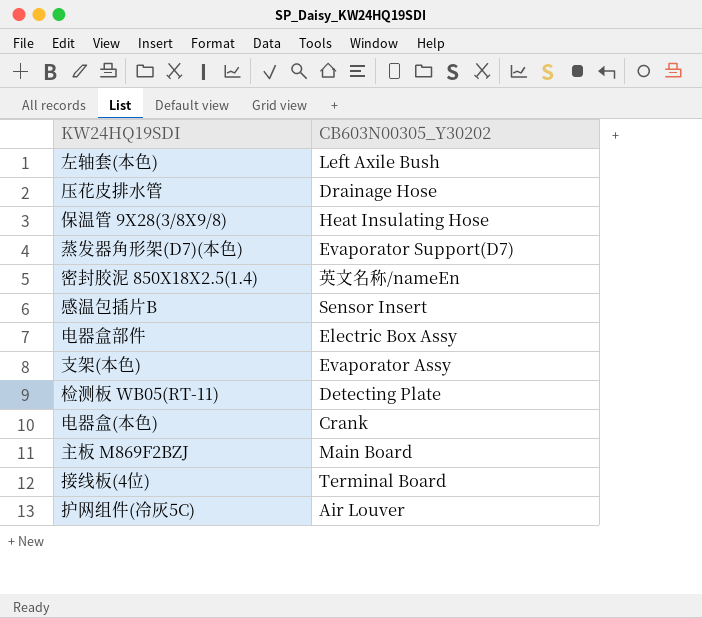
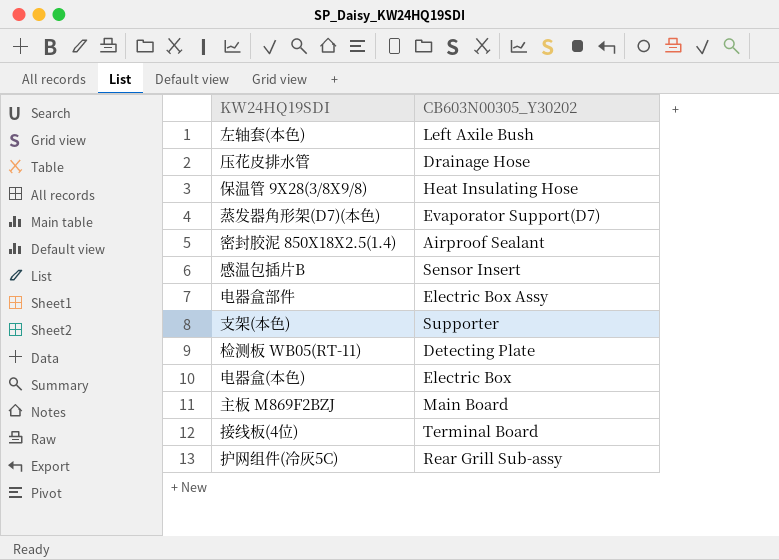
密封胶泥 850X18X2.5(1.4) | CB603N00305_Y30202: 英文名称/nameEn -> Airproof Sealant
支架(本色) | CB603N00305_Y30202: Evaporator Assy -> Supporter
电器盒(本色) | CB603N00305_Y30202: Crank -> Electric Box
护网组件(冷灰5C) | CB603N00305_Y30202: Air Louver -> Rear Grill Sub-assy

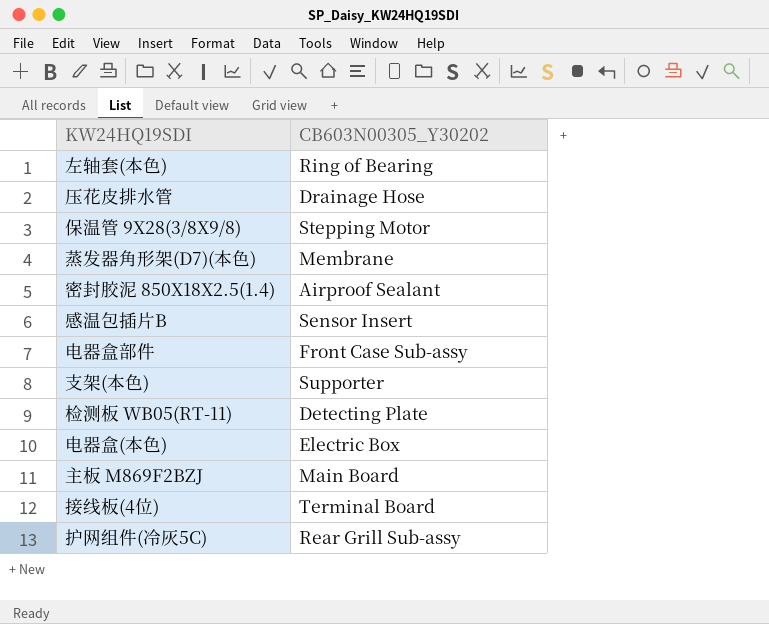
左轴套(本色) | CB603N00305_Y30202: Left Axile Bush -> Ring of Bearing
保温管 9X28(3/8X9/8) | CB603N00305_Y30202: Heat Insulating Hose -> Stepping Motor
蒸发器角形架(D7)(本色) | CB603N00305_Y30202: Evaporator Support(D7) -> Membrane
电器盒部件 | CB603N00305_Y30202: Electric Box Assy -> Front Case Sub-assy

